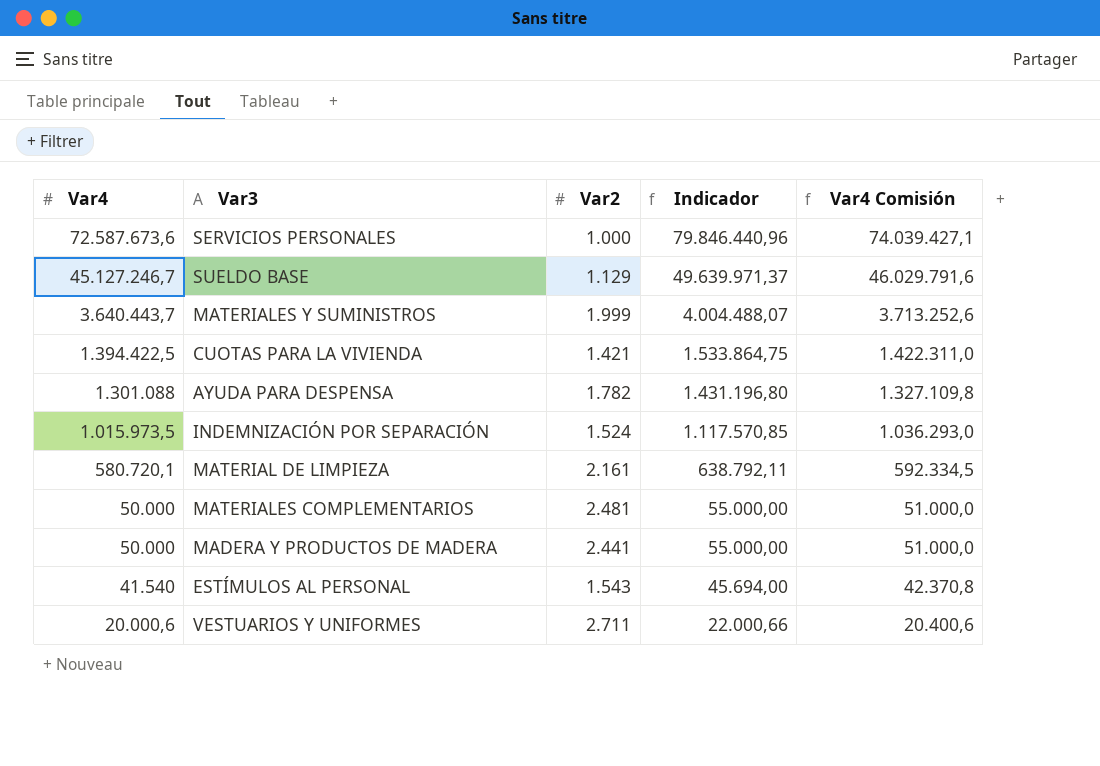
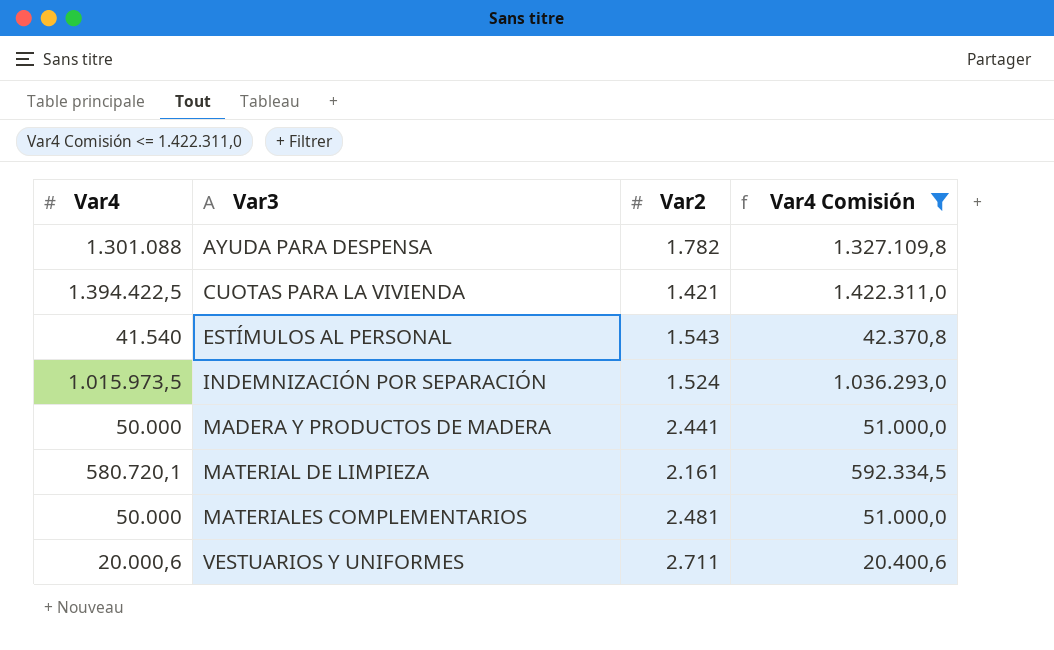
filter: none -> Var4 Comisión <= 1.422.311,0
row order: Var4 descending -> Var3 ascending
column Indicador | formula: [Var4] * 1,1 -> none

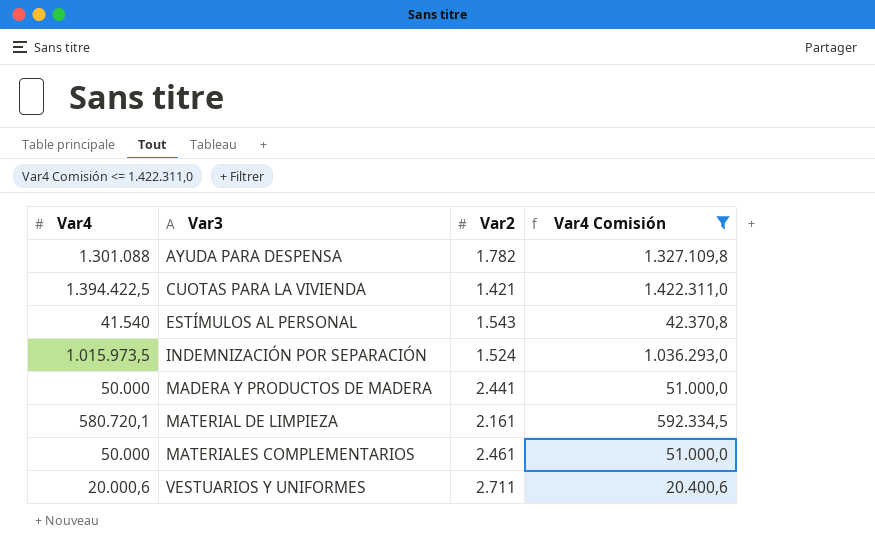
MATERIALES COMPLEMENTARIOS | Var2: 2.481 -> 2.461

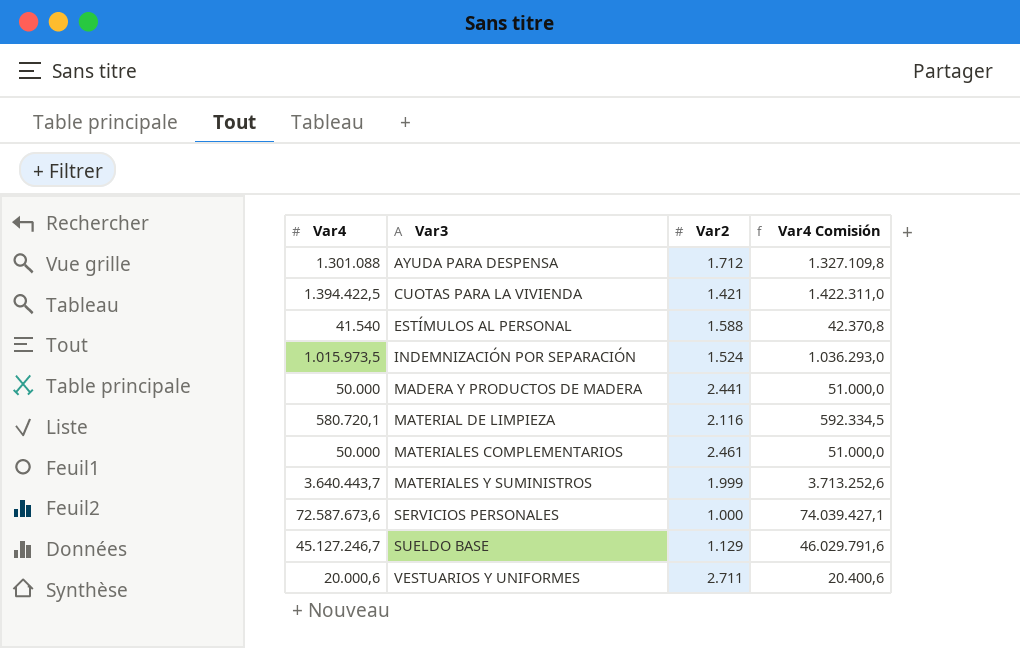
filter: Var4 Comisión <= 1.422.311,0 -> none
AYUDA PARA DESPENSA | Var2: 1.782 -> 1.712
ESTÍMULOS AL PERSONAL | Var2: 1.543 -> 1.588
MATERIAL DE LIMPIEZA | Var2: 2.161 -> 2.116

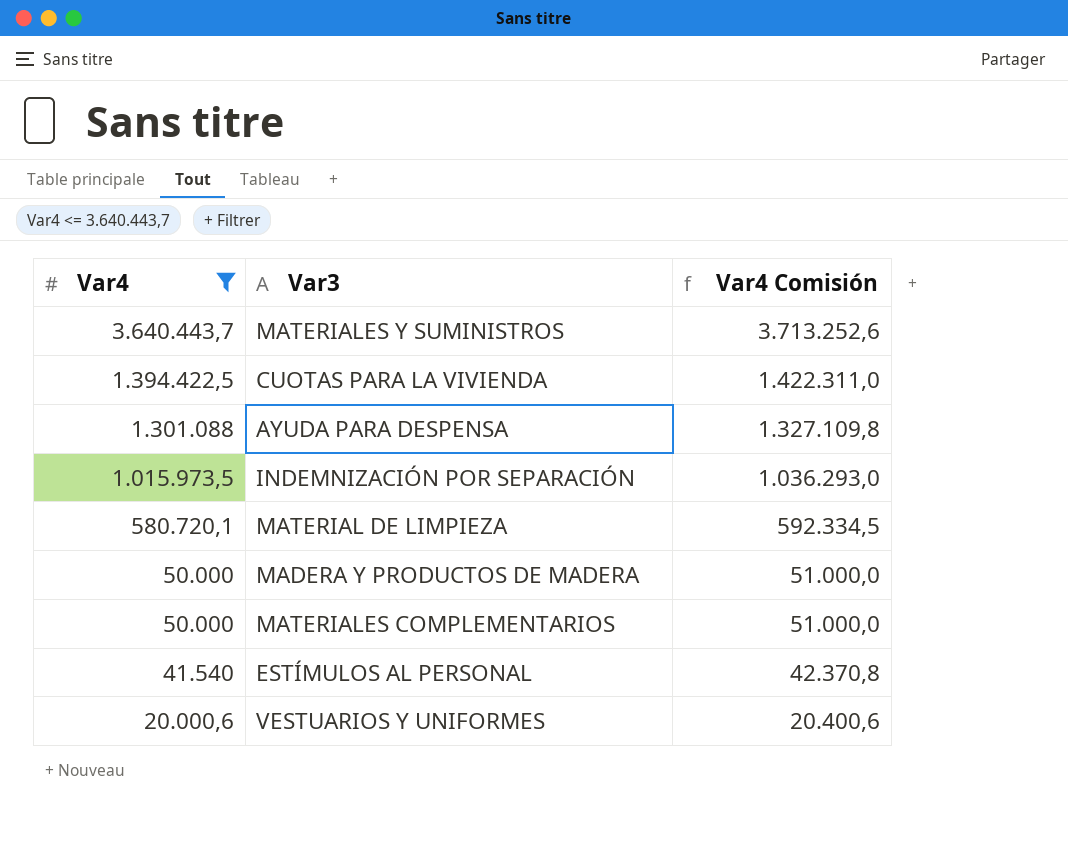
filter: none -> Var4 <= 3.640.443,7
row order: Var3 ascending -> Var4 descending
column Var2 | position: 3 -> none

